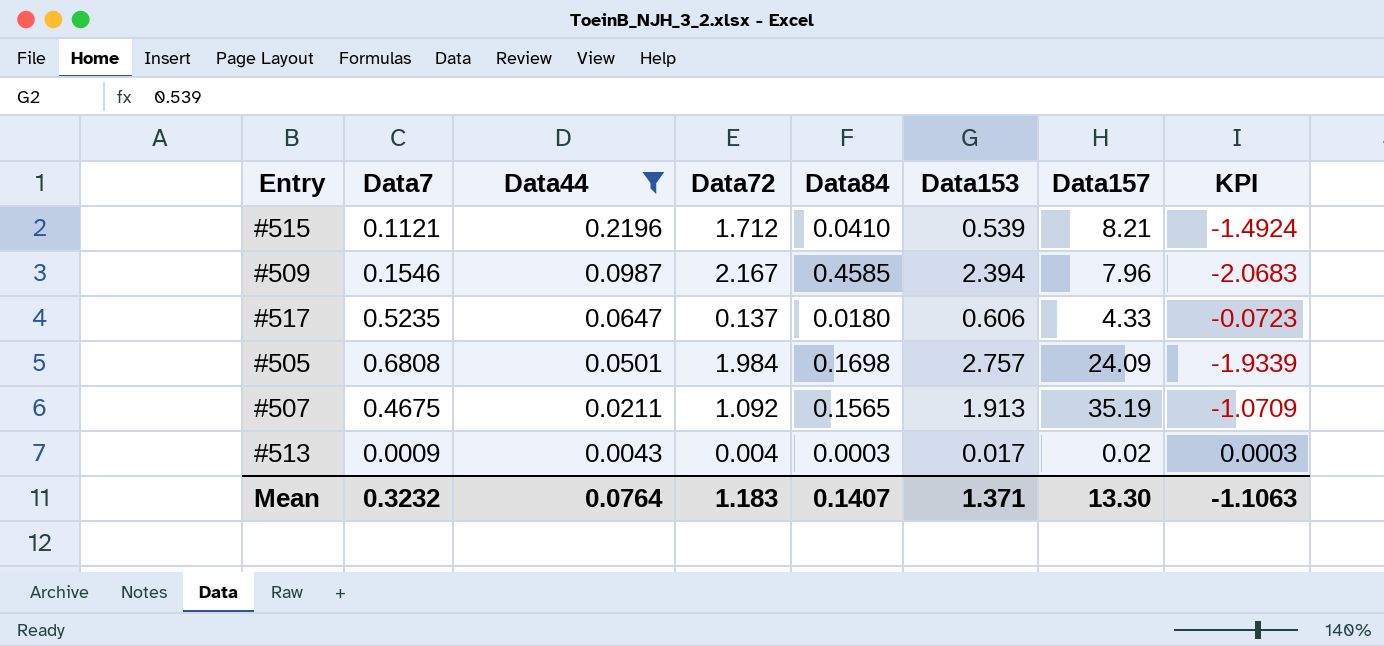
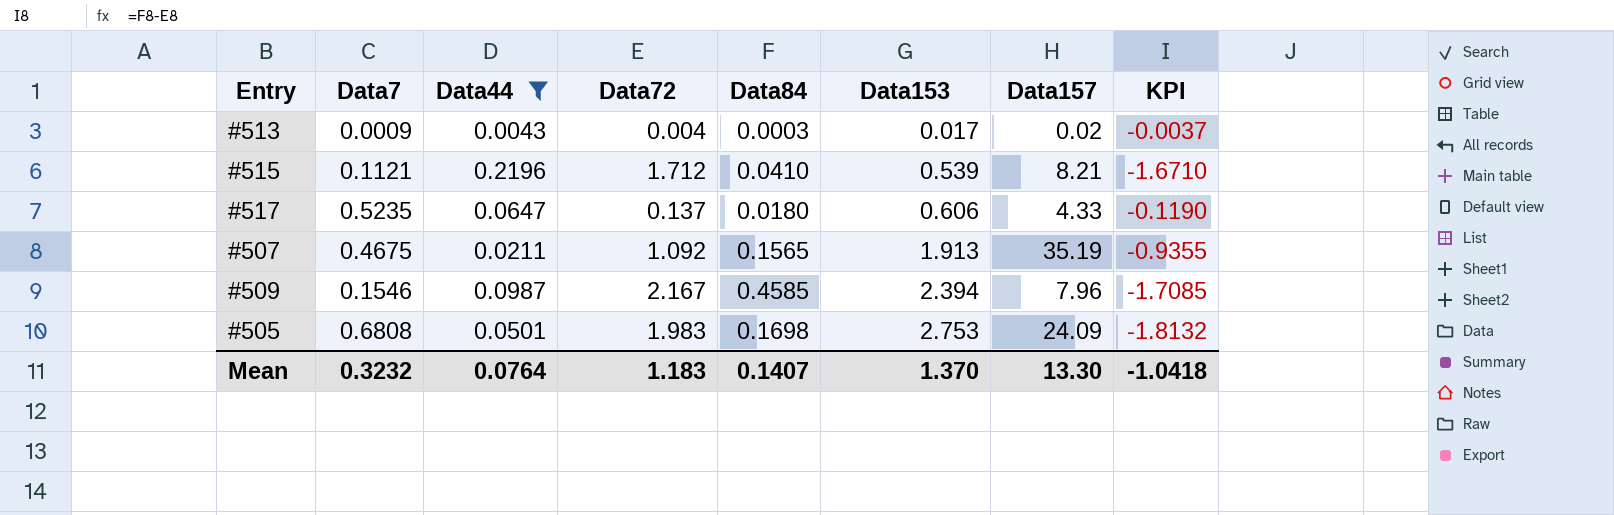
row order: Data44 descending -> Data153 ascending
column KPI | formula: [Data44] - [Data72] -> [Data84] - [Data72]
#505 | Data72: 1.984 -> 1.983
#505 | Data153: 2.757 -> 2.753
Mean | Data153: 1.371 -> 1.370
Mean | KPI: -1.1063 -> -1.0418

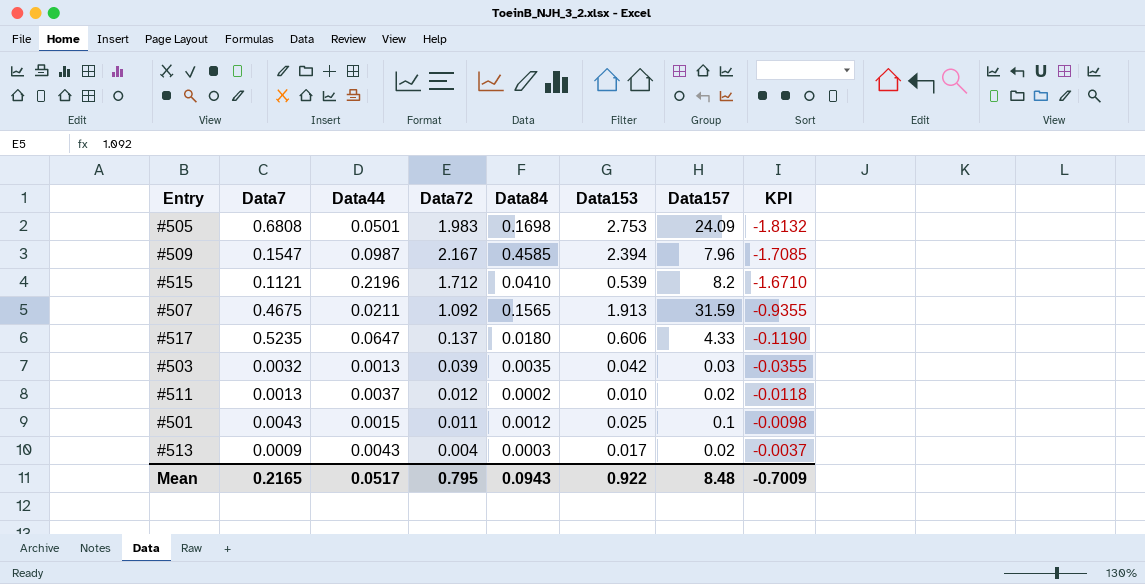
filter: Data44 >= 0.0043 -> none
row order: Data153 ascending -> KPI ascending
#509 | Data7: 0.1546 -> 0.1547
#515 | Data157: 8.21 -> 8.2
#507 | Data157: 35.19 -> 31.59
Mean | Data7: 0.3232 -> 0.2165
Mean | Data44: 0.0764 -> 0.0517
Mean | Data72: 1.183 -> 0.795
Mean | Data84: 0.1407 -> 0.0943
Mean | Data153: 1.370 -> 0.922
Mean | Data157: 13.30 -> 8.48
Mean | KPI: -1.0418 -> -0.7009

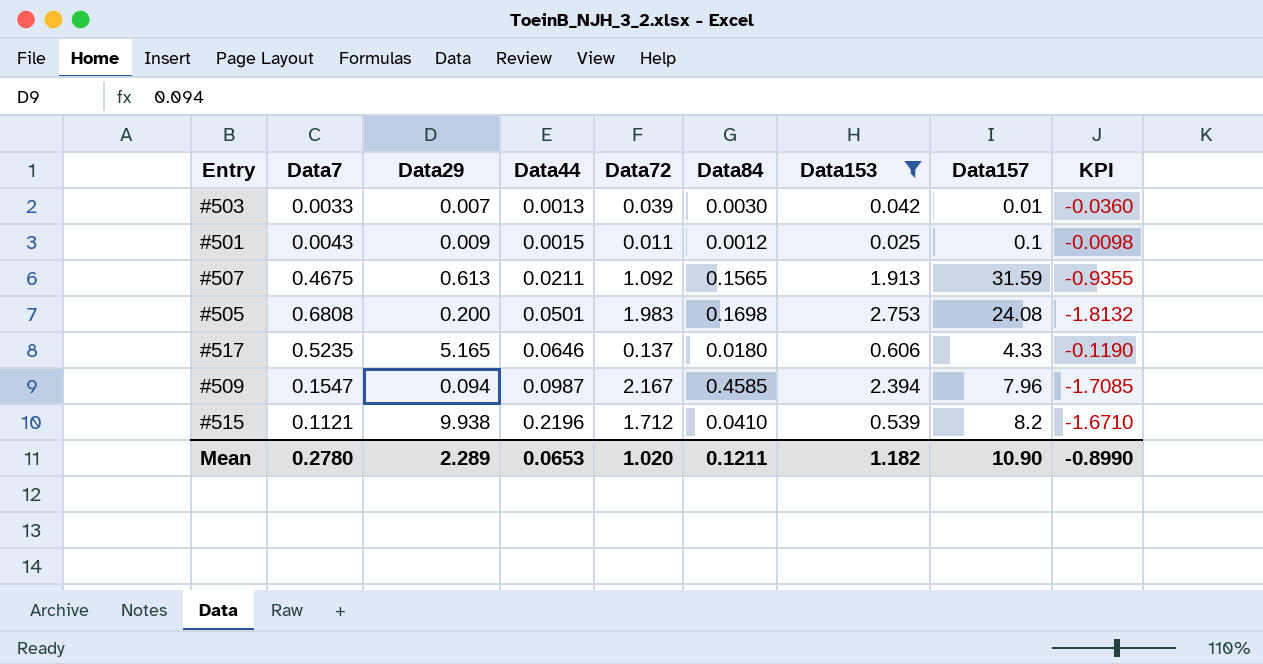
filter: none -> Data153 >= 0.025
row order: KPI ascending -> Data44 ascending
column Data29 | position: none -> 3
#503 | Data7: 0.0032 -> 0.0033
#503 | Data84: 0.0035 -> 0.0030
#503 | Data157: 0.03 -> 0.01
#503 | KPI: -0.0355 -> -0.0360
#505 | Data157: 24.09 -> 24.08
#517 | Data44: 0.0647 -> 0.0646
Mean | Data7: 0.2165 -> 0.2780
Mean | Data44: 0.0517 -> 0.0653
Mean | Data72: 0.795 -> 1.020
Mean | Data84: 0.0943 -> 0.1211
Mean | Data153: 0.922 -> 1.182
Mean | Data157: 8.48 -> 10.90
Mean | KPI: -0.7009 -> -0.8990

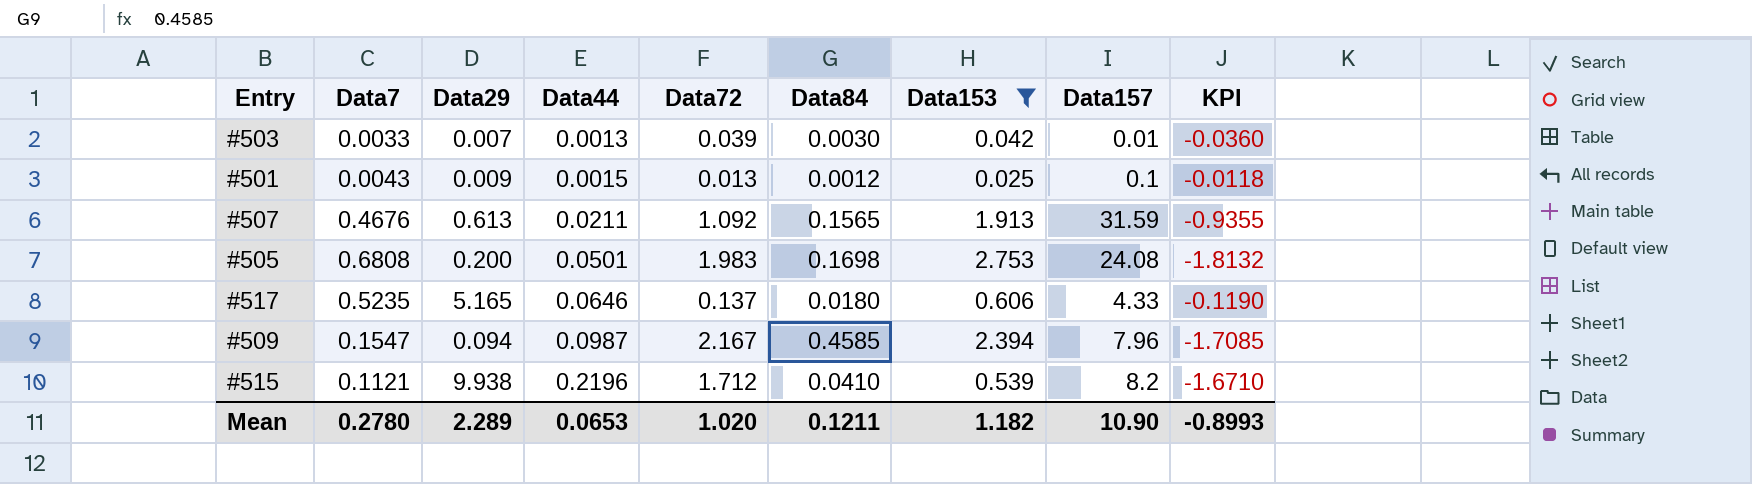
#501 | Data72: 0.011 -> 0.013
#501 | KPI: -0.0098 -> -0.0118
#507 | Data7: 0.4675 -> 0.4676
Mean | KPI: -0.8990 -> -0.8993

